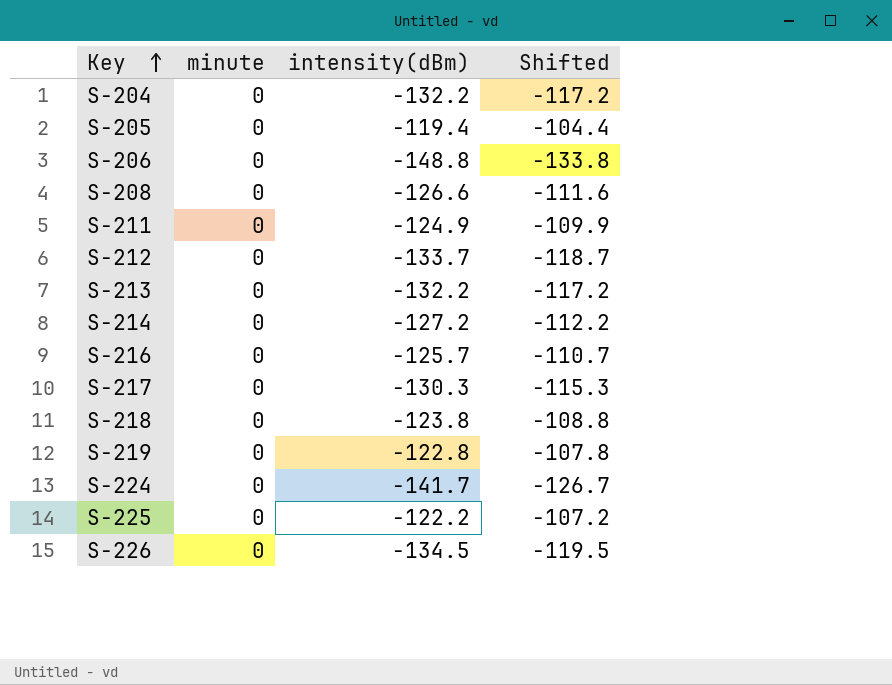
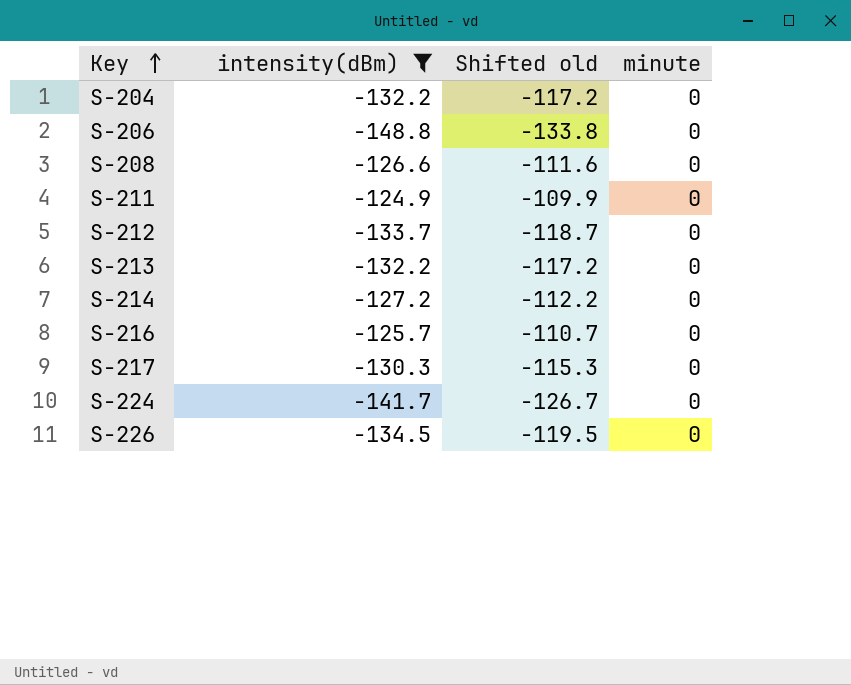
filter: none -> intensity(dBm) <= -124.9
column name: Shifted -> Shifted old
column minute | position: 2 -> 4

